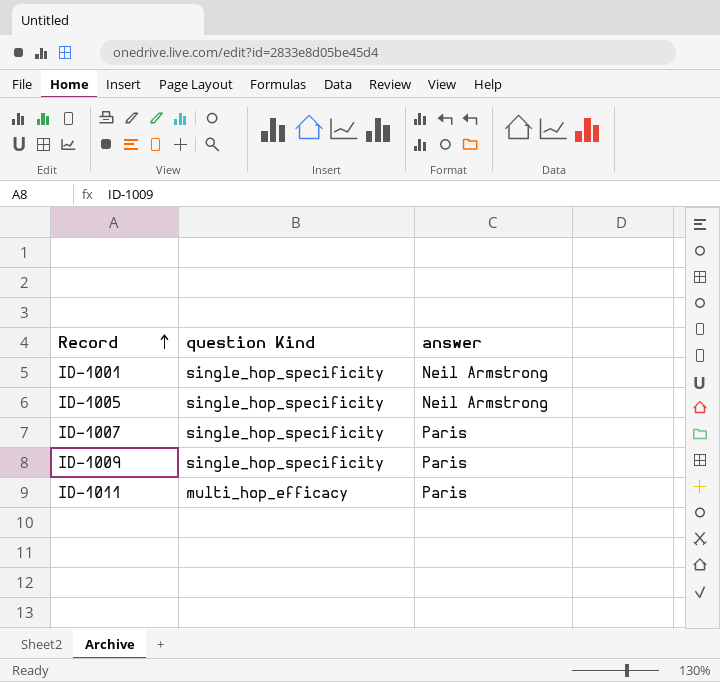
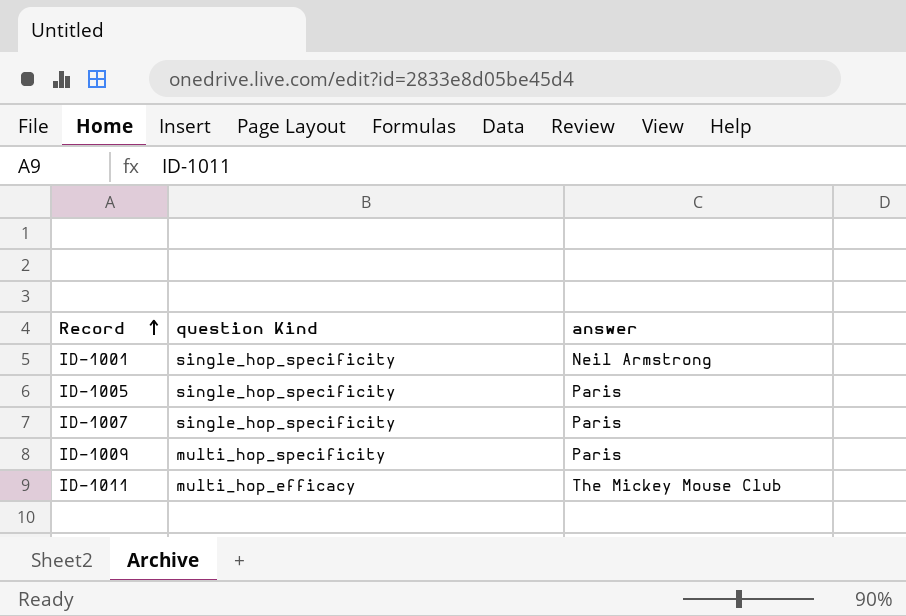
ID-1005 | answer: Neil Armstrong -> Paris
ID-1009 | question Kind: single_hop_specificity -> multi_hop_specificity
ID-1011 | answer: Paris -> The Mickey Mouse Club

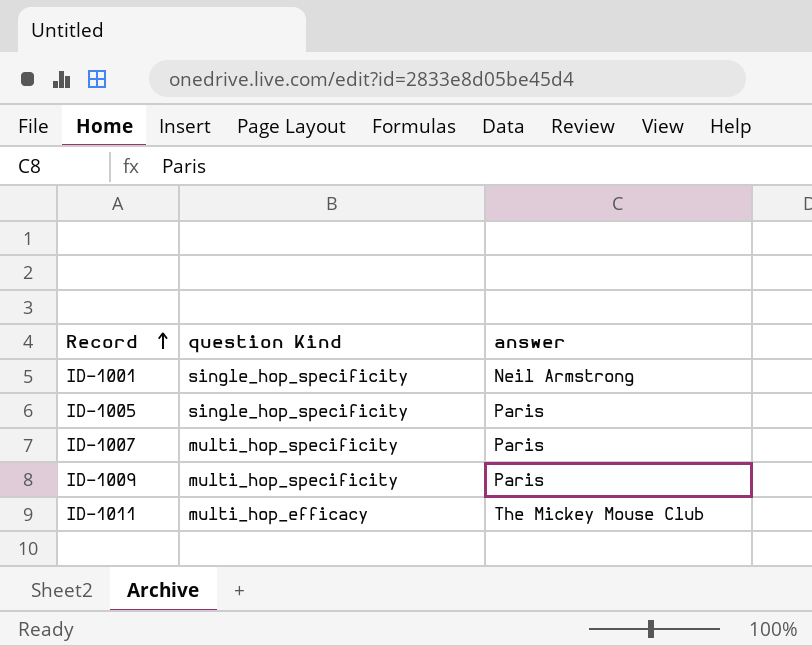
ID-1007 | question Kind: single_hop_specificity -> multi_hop_specificity

